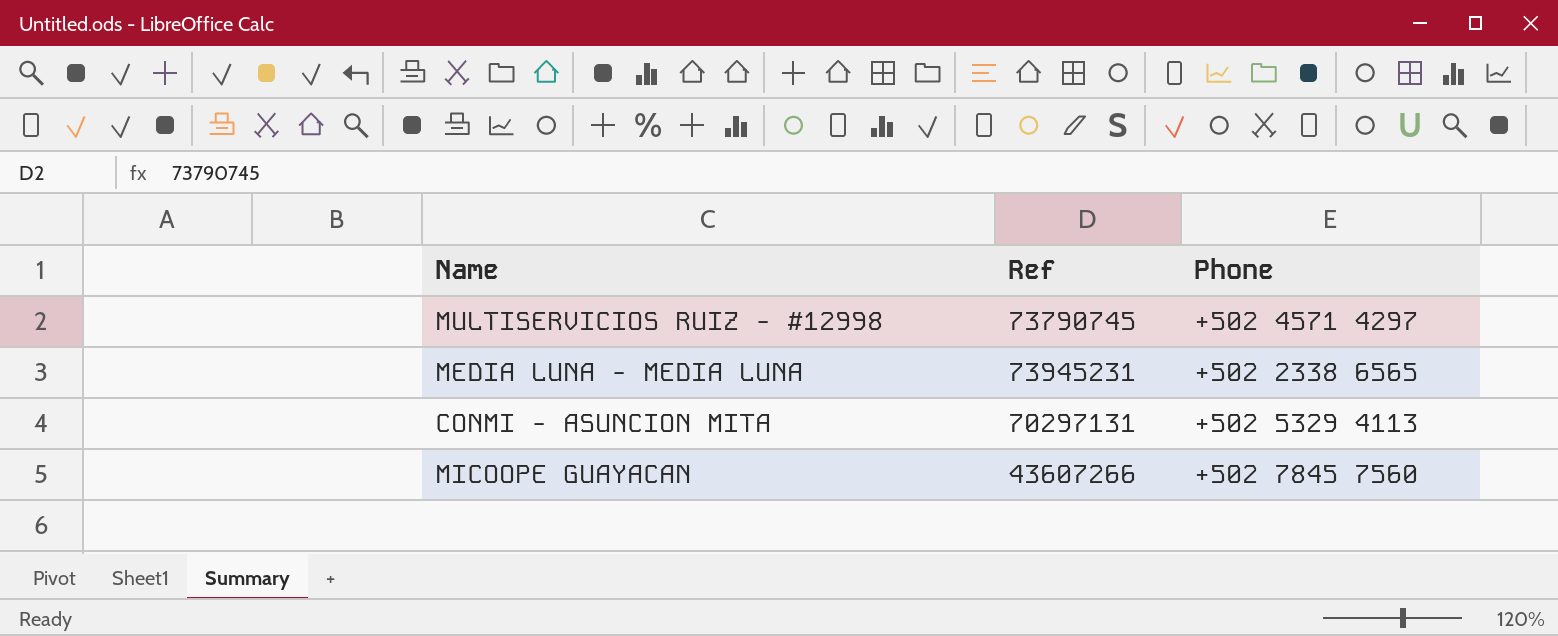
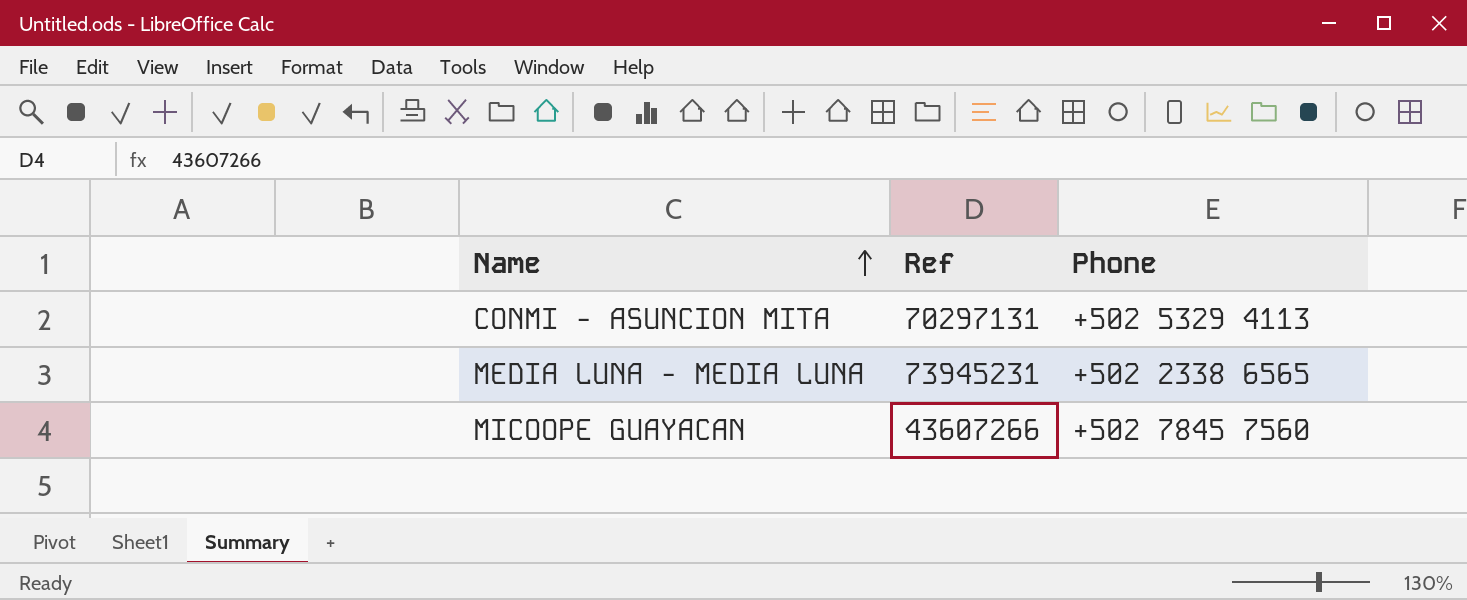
row order: none -> Name ascending
row MULTISERVICIOS RUIZ - #12998: 73790745 | +502 4571 4297 -> none

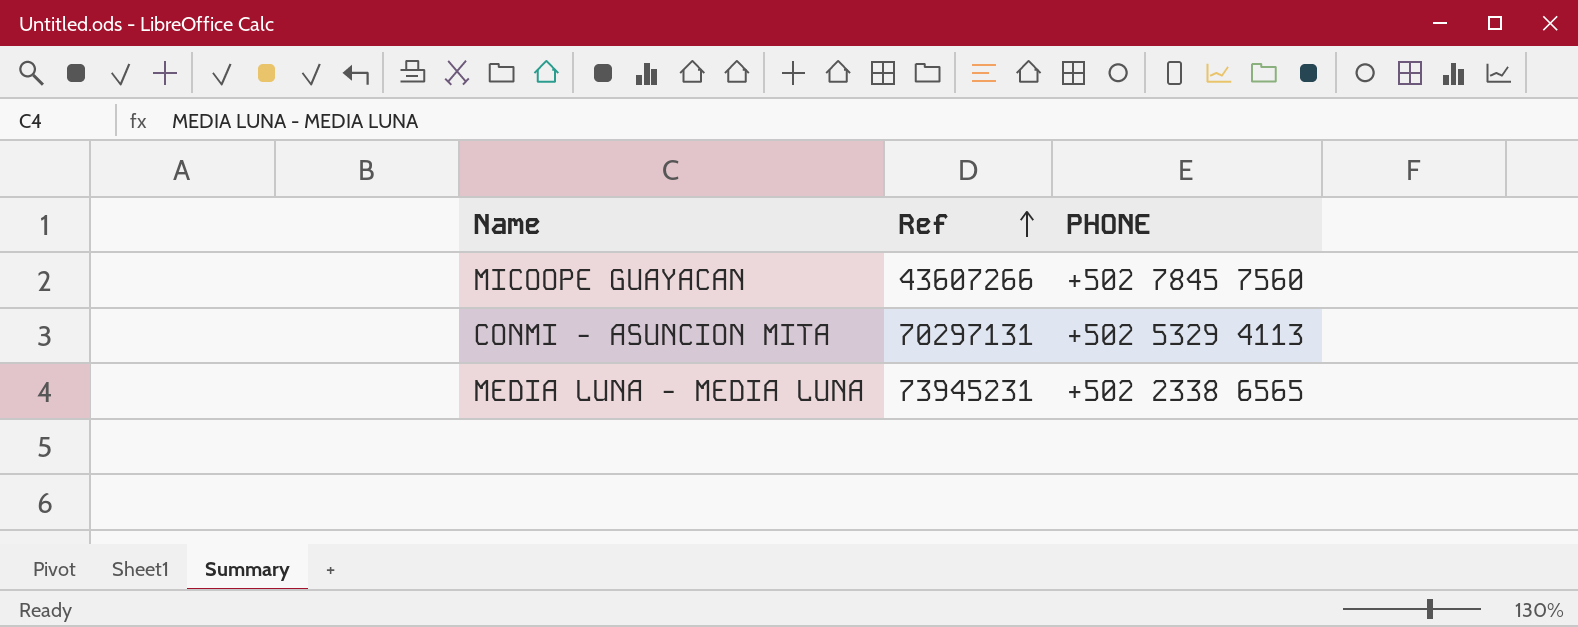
row order: Name ascending -> Ref ascending
column name: Phone -> PHONE

